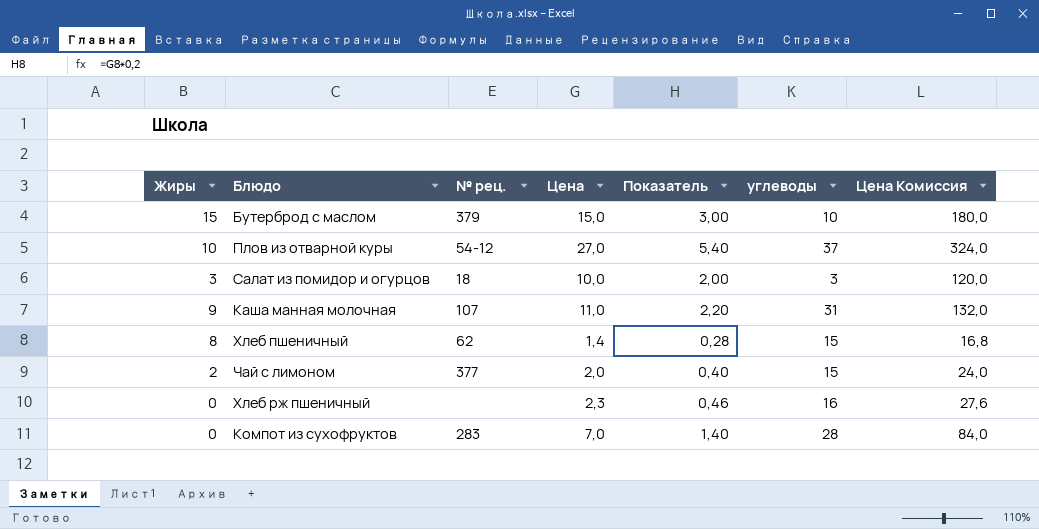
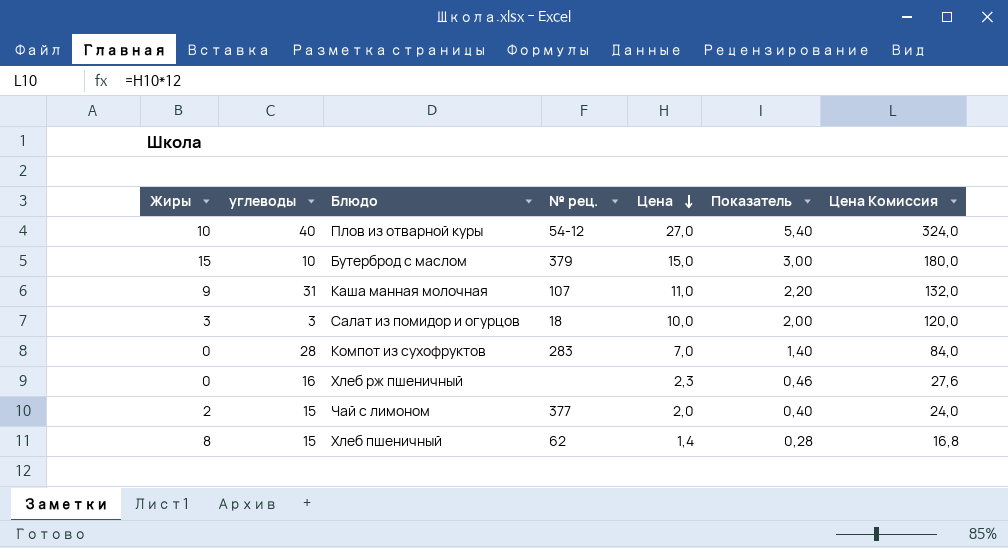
row order: none -> Цена descending
column углеводы | position: 6 -> 2
Плов из отварной куры | углеводы: 37 -> 40

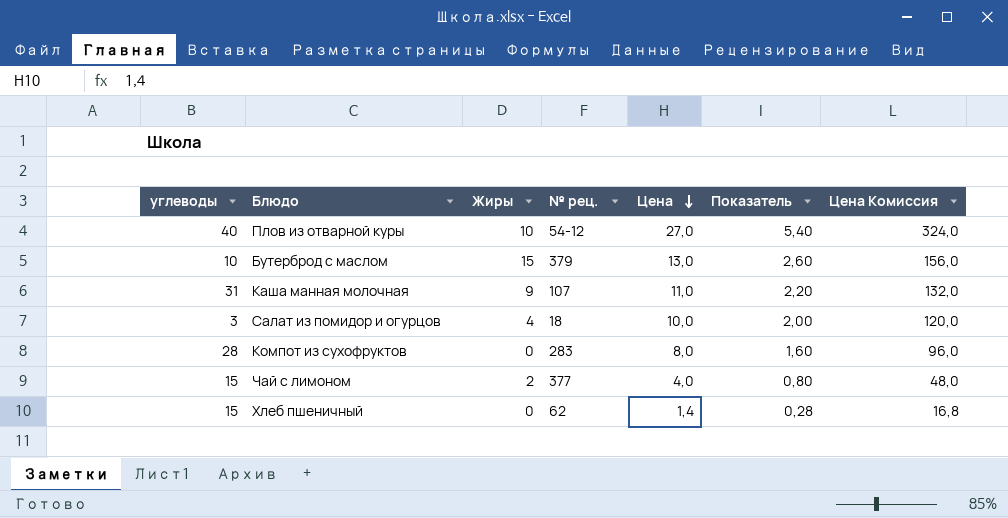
column Жиры | position: 1 -> 3
row Хлеб рж пшеничный: 0 | 16 | none | 2,3 | 0,46 | 27,6 -> none
Бутерброд с маслом | Цена: 15,0 -> 13,0
Бутерброд с маслом | Показатель: 3,00 -> 2,60
Бутерброд с маслом | Цена Комиссия: 180,0 -> 156,0
Салат из помидор и огурцов | Жиры: 3 -> 4
Компот из сухофруктов | Цена: 7,0 -> 8,0
Компот из сухофруктов | Показатель: 1,40 -> 1,60
Компот из сухофруктов | Цена Комиссия: 84,0 -> 96,0
Чай с лимоном | Цена: 2,0 -> 4,0
Чай с лимоном | Показатель: 0,40 -> 0,80
Чай с лимоном | Цена Комиссия: 24,0 -> 48,0
Хлеб пшеничный | Жиры: 8 -> 0

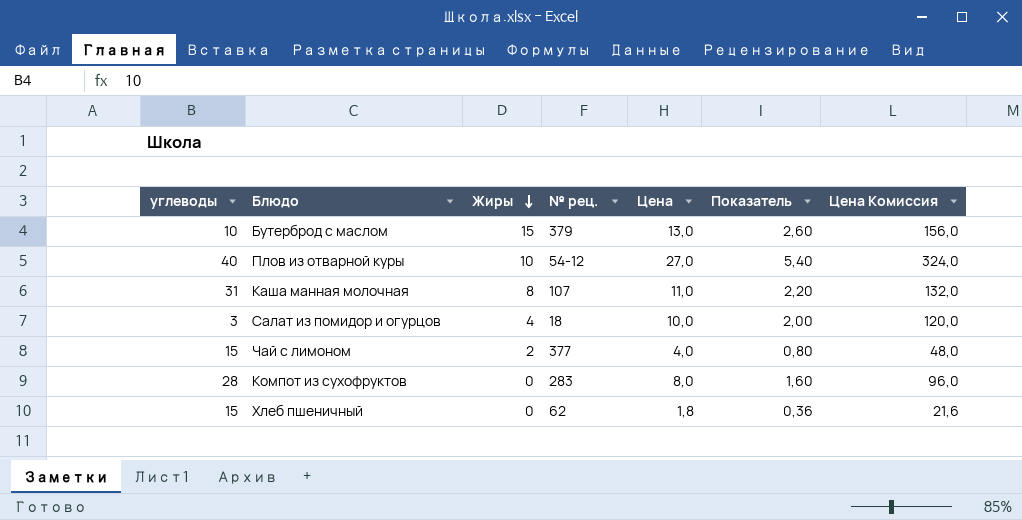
row order: Цена descending -> Жиры descending
Каша манная молочная | Жиры: 9 -> 8
Хлеб пшеничный | Цена: 1,4 -> 1,8
Хлеб пшеничный | Показатель: 0,28 -> 0,36
Хлеб пшеничный | Цена Комиссия: 16,8 -> 21,6

